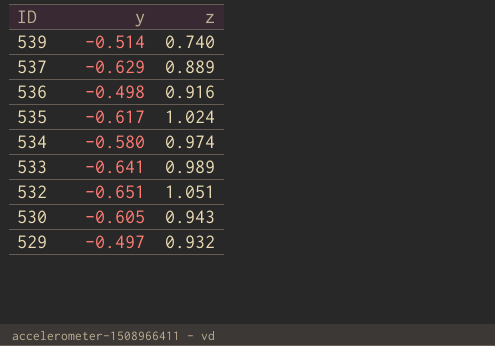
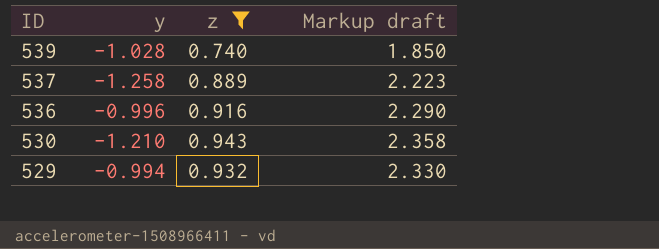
filter: none -> z <= 0.943
column Markup draft | formula: none -> [z] * 2.5
539 | y: -0.514 -> -1.028
537 | y: -0.629 -> -1.258
536 | y: -0.498 -> -0.996
530 | y: -0.605 -> -1.210
529 | y: -0.497 -> -0.994

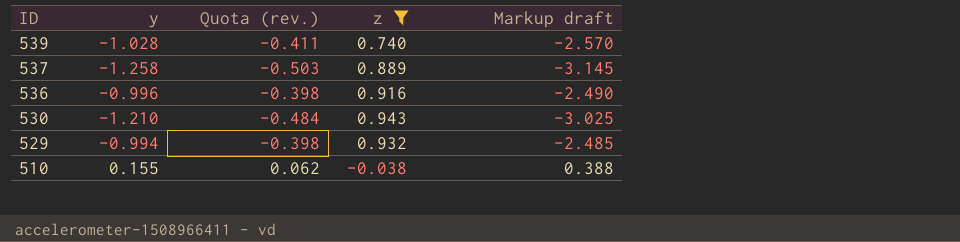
column Quota (rev.) | formula: none -> [y] * 0.4
column Markup draft | formula: [z] * 2.5 -> [y] * 2.5
row 510: none -> 0.155 | 0.062 | -0.038 | 0.388

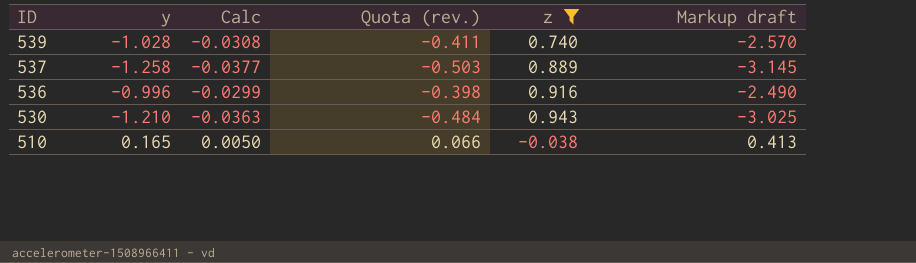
column Calc | formula: none -> [y] * 0.03
row 529: -0.994 | -0.398 | 0.932 | -2.485 -> none
510 | y: 0.155 -> 0.165
510 | Quota (rev.): 0.062 -> 0.066
510 | Markup draft: 0.388 -> 0.413

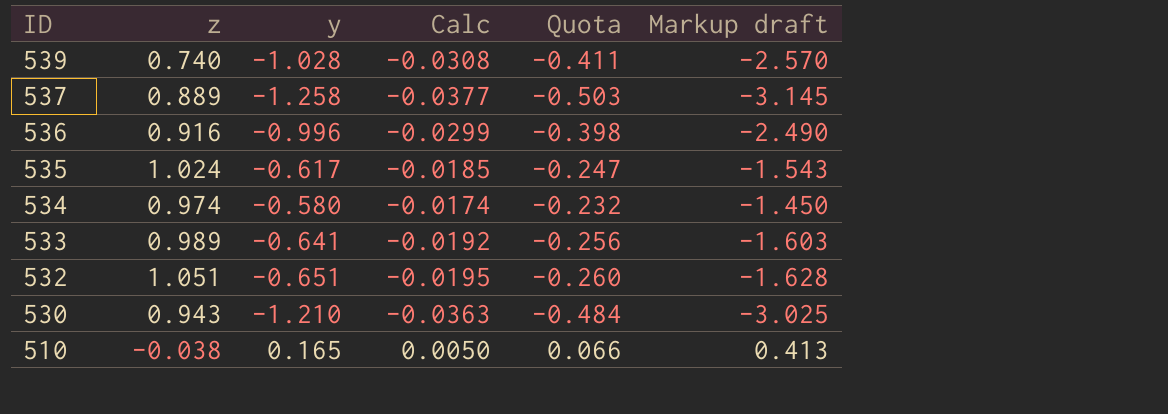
filter: z <= 0.943 -> none
column z | position: 5 -> 2
column name: Quota (rev.) -> Quota

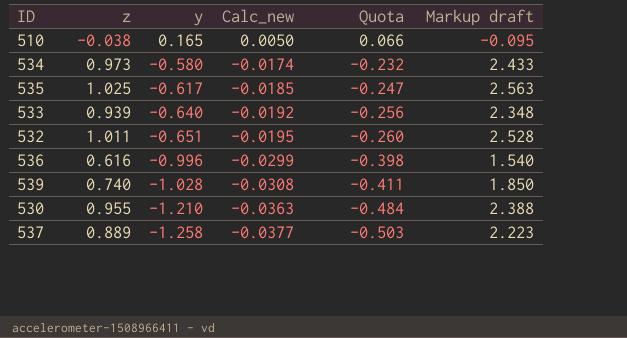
row order: ID descending -> y descending
column name: Calc -> Calc_new
column Markup draft | formula: [y] * 2.5 -> [z] * 2.5
534 | z: 0.974 -> 0.973
535 | z: 1.024 -> 1.025
533 | z: 0.989 -> 0.939
533 | y: -0.641 -> -0.640
532 | z: 1.051 -> 1.011
536 | z: 0.916 -> 0.616
530 | z: 0.943 -> 0.955

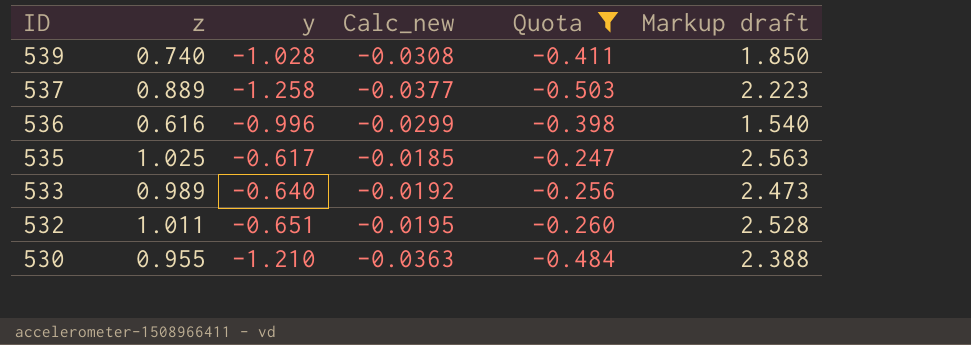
filter: none -> Quota <= -0.247
row order: y descending -> ID descending
533 | z: 0.939 -> 0.989
533 | Markup draft: 2.348 -> 2.473

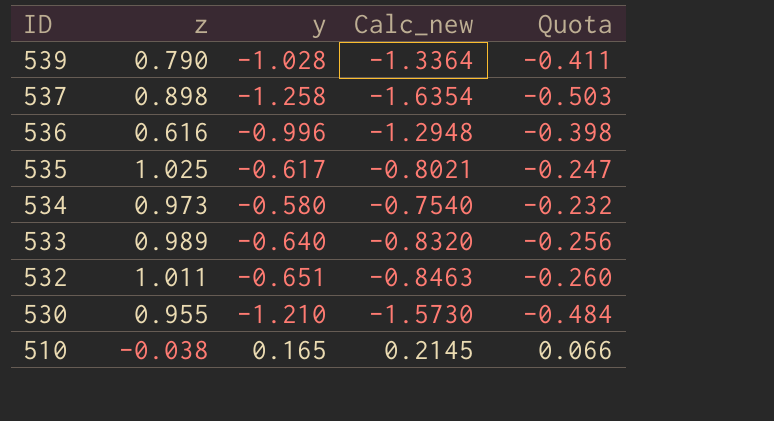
filter: Quota <= -0.247 -> none
column Markup draft | formula: [z] * 2.5 -> none
column Calc_new | formula: [y] * 0.03 -> [y] * 1.3
539 | z: 0.740 -> 0.790
537 | z: 0.889 -> 0.898

